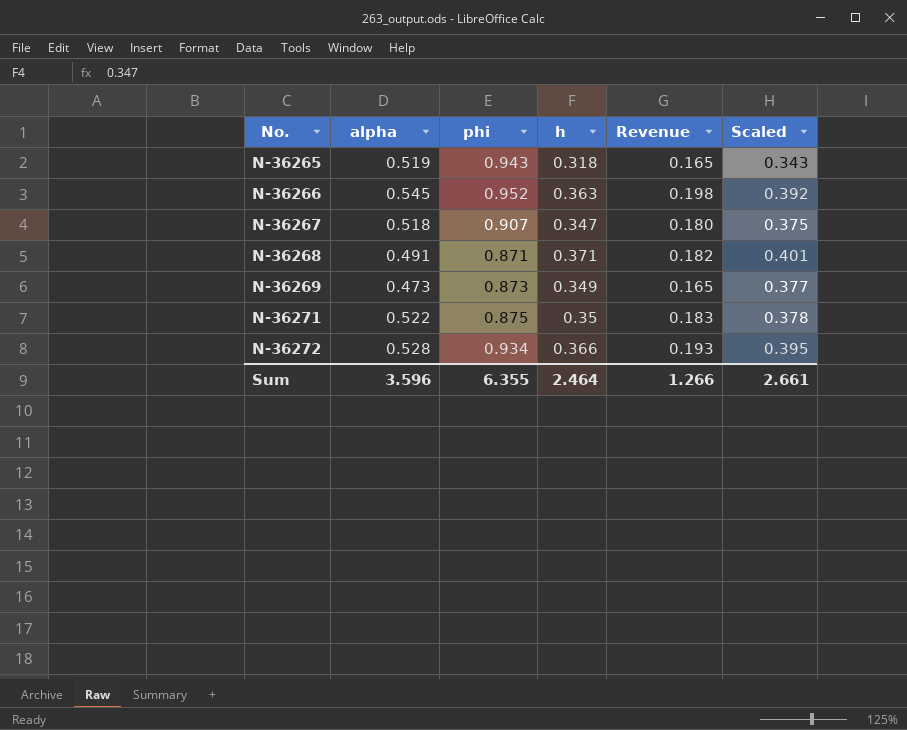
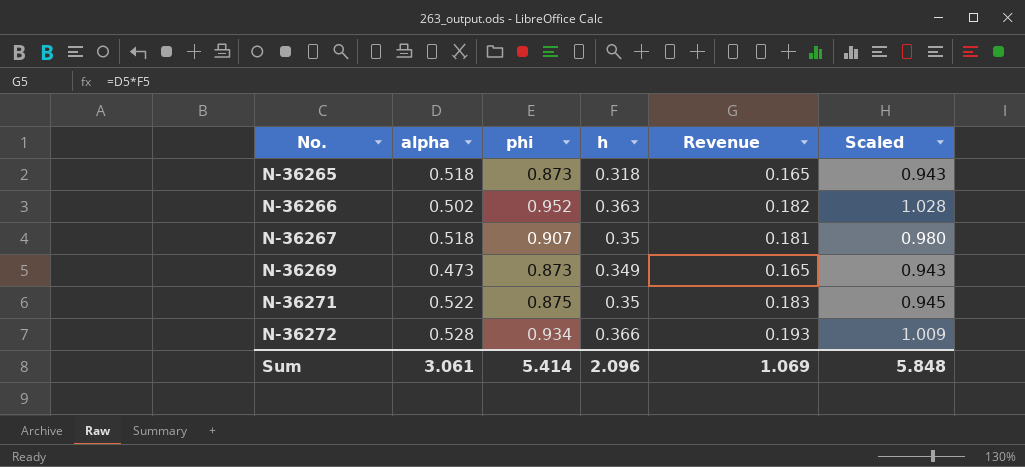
column Scaled | formula: [h] * 1.08 -> [phi] * 1.08
row N-36268: 0.491 | 0.871 | 0.371 | 0.182 | 0.401 -> none
N-36265 | alpha: 0.519 -> 0.518
N-36265 | phi: 0.943 -> 0.873
N-36266 | alpha: 0.545 -> 0.502
N-36266 | Revenue: 0.198 -> 0.182
N-36267 | h: 0.347 -> 0.35
N-36267 | Revenue: 0.180 -> 0.181
Sum | alpha: 3.596 -> 3.061
Sum | phi: 6.355 -> 5.414
Sum | h: 2.464 -> 2.096
Sum | Revenue: 1.266 -> 1.069
Sum | Scaled: 2.661 -> 5.848

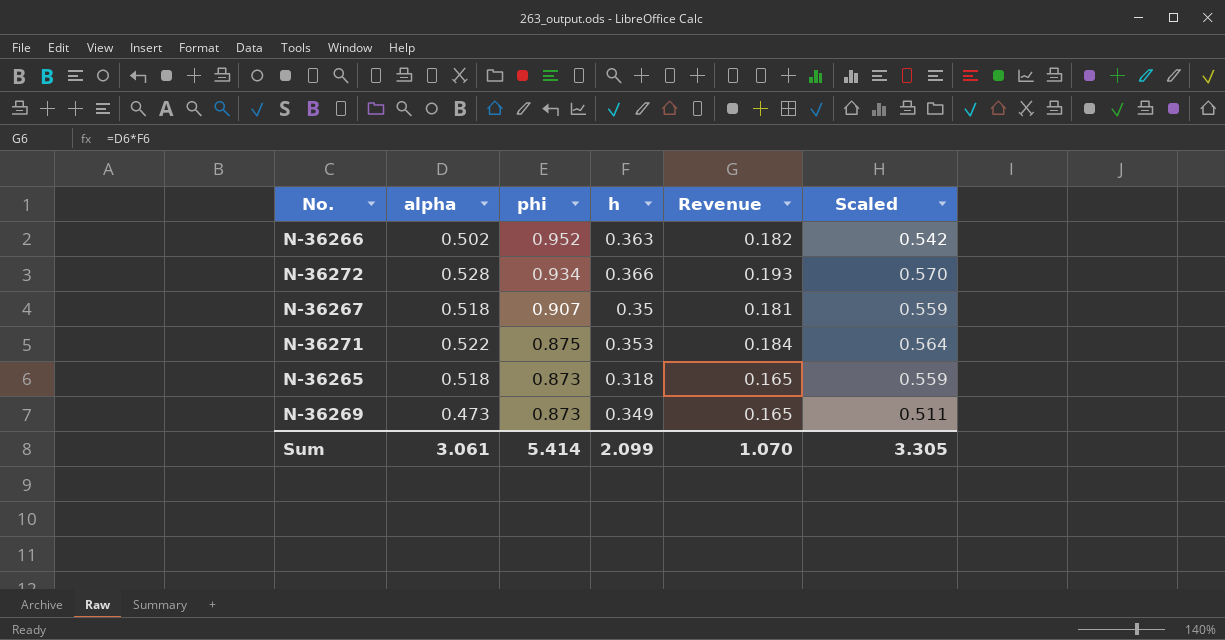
row order: No. ascending -> phi descending
column Scaled | formula: [phi] * 1.08 -> [alpha] * 1.08
N-36271 | h: 0.35 -> 0.353
N-36271 | Revenue: 0.183 -> 0.184
Sum | h: 2.096 -> 2.099
Sum | Revenue: 1.069 -> 1.070
Sum | Scaled: 5.848 -> 3.305

